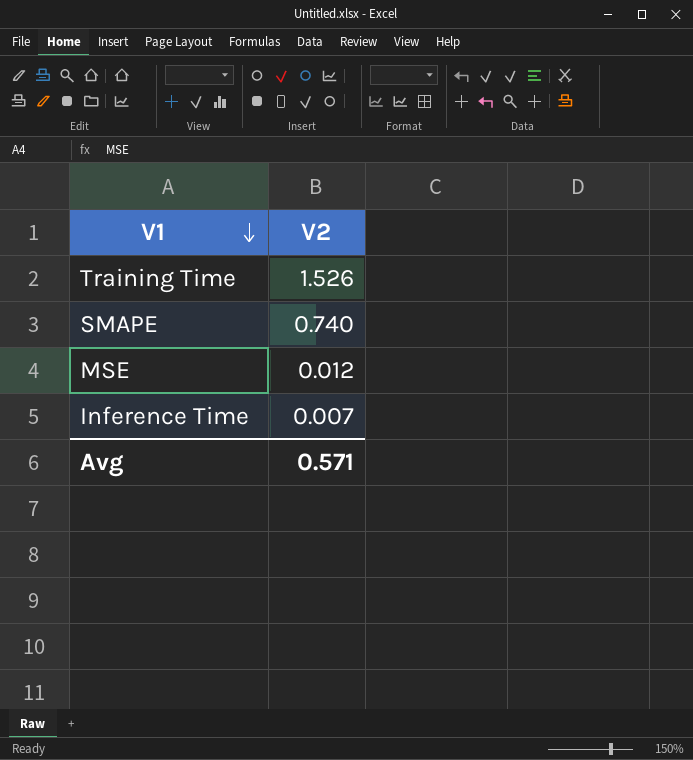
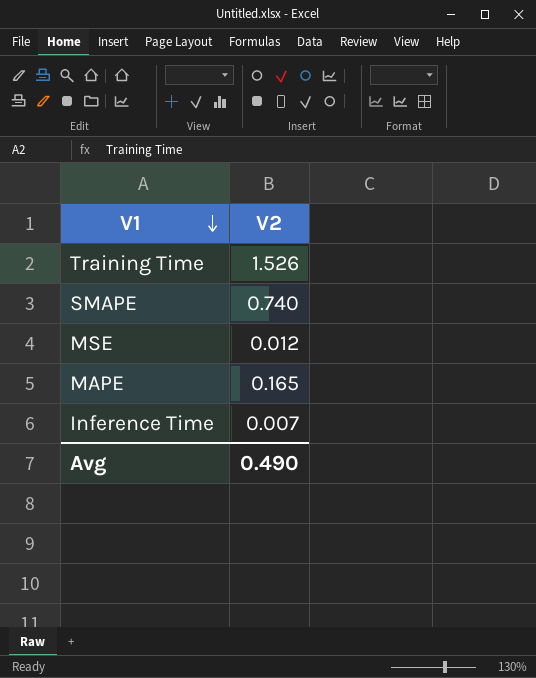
row MAPE: none -> 0.165
Avg | V2: 0.571 -> 0.490

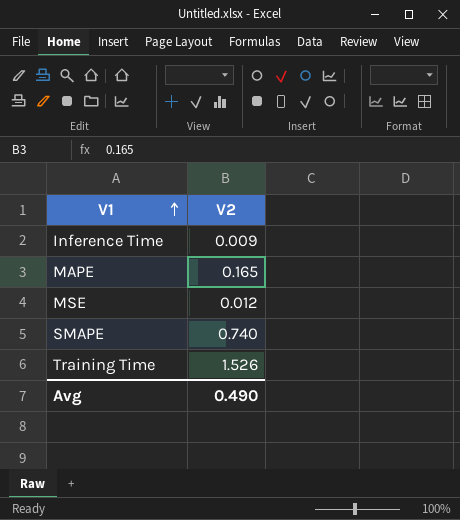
row order: V1 descending -> V1 ascending
Inference Time | V2: 0.007 -> 0.009

